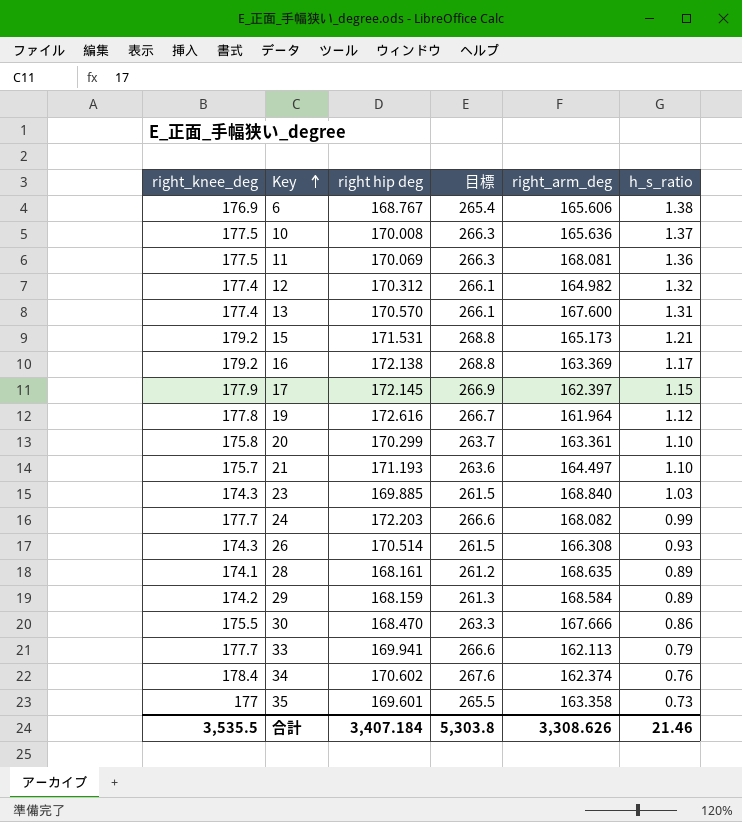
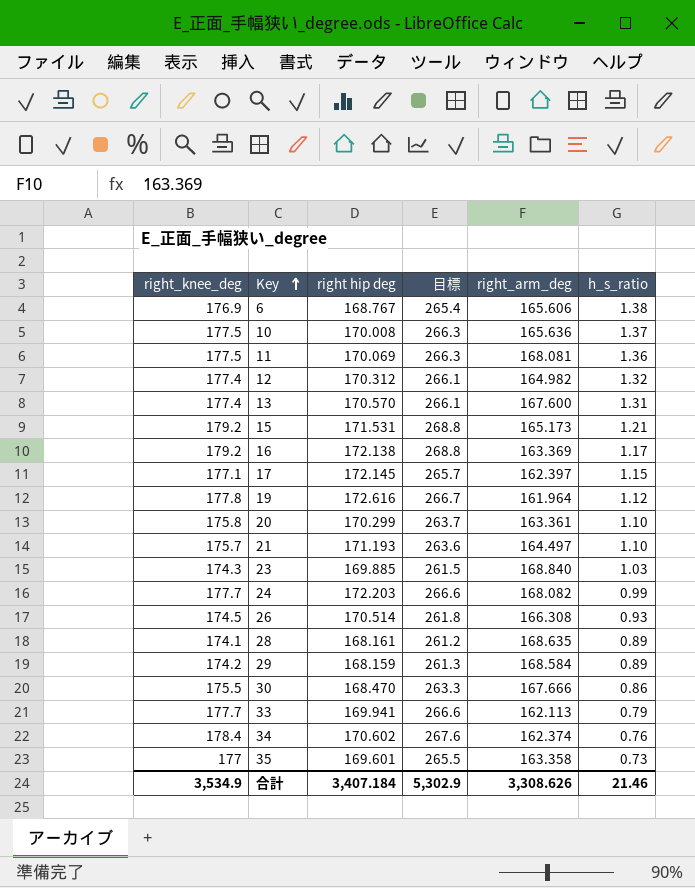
17 | right_knee_deg: 177.9 -> 177.1
17 | 目標: 266.9 -> 265.7
26 | right_knee_deg: 174.3 -> 174.5
26 | 目標: 261.5 -> 261.8
合計 | right_knee_deg: 3,535.5 -> 3,534.9
合計 | 目標: 5,303.8 -> 5,302.9

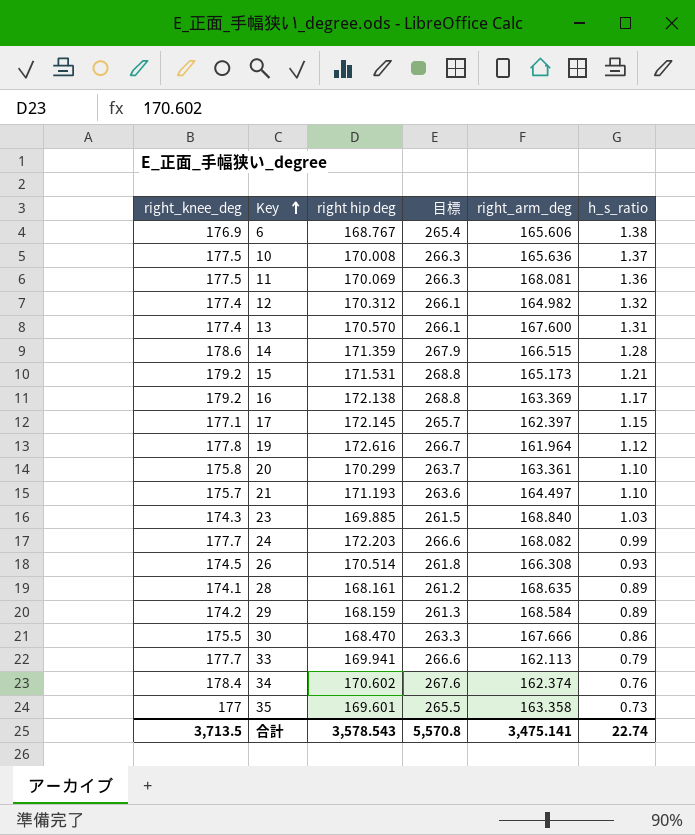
row 14: none -> 178.6 | 171.359 | 267.9 | 166.515 | 1.28
合計 | right_knee_deg: 3,534.9 -> 3,713.5
合計 | right hip deg: 3,407.184 -> 3,578.543
合計 | 目標: 5,302.9 -> 5,570.8
合計 | right_arm_deg: 3,308.626 -> 3,475.141
合計 | h_s_ratio: 21.46 -> 22.74

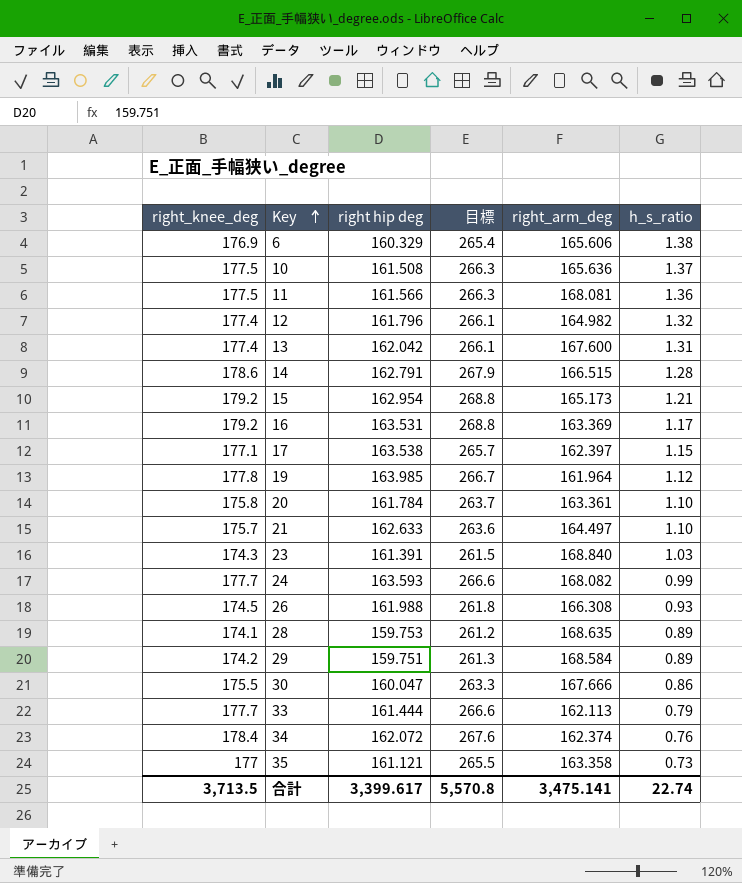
6 | right hip deg: 168.767 -> 160.329
10 | right hip deg: 170.008 -> 161.508
11 | right hip deg: 170.069 -> 161.566
12 | right hip deg: 170.312 -> 161.796
13 | right hip deg: 170.570 -> 162.042
14 | right hip deg: 171.359 -> 162.791
15 | right hip deg: 171.531 -> 162.954
16 | right hip deg: 172.138 -> 163.531
17 | right hip deg: 172.145 -> 163.538
19 | right hip deg: 172.616 -> 163.985
20 | right hip deg: 170.299 -> 161.784
21 | right hip deg: 171.193 -> 162.633
23 | right hip deg: 169.885 -> 161.391
24 | right hip deg: 172.203 -> 163.593
26 | right hip deg: 170.514 -> 161.988
28 | right hip deg: 168.161 -> 159.753
29 | right hip deg: 168.159 -> 159.751
30 | right hip deg: 168.470 -> 160.047
33 | right hip deg: 169.941 -> 161.444
34 | right hip deg: 170.602 -> 162.072
35 | right hip deg: 169.601 -> 161.121
合計 | right hip deg: 3,578.543 -> 3,399.617

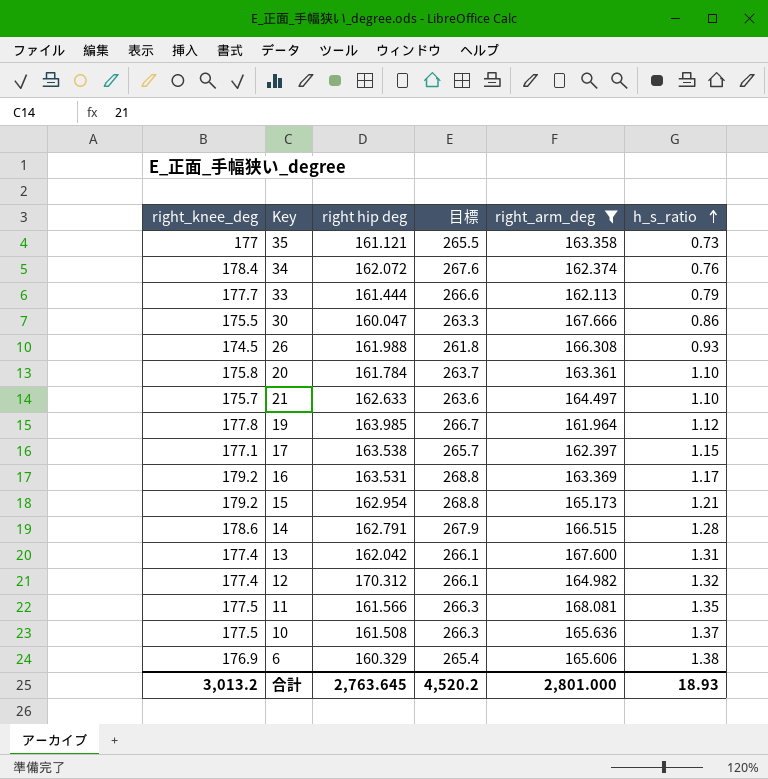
filter: none -> right_arm_deg <= 168.081
row order: Key ascending -> h_s_ratio ascending
12 | right hip deg: 161.796 -> 170.312
11 | h_s_ratio: 1.36 -> 1.35
合計 | right_knee_deg: 3,713.5 -> 3,013.2
合計 | right hip deg: 3,399.617 -> 2,763.645
合計 | 目標: 5,570.8 -> 4,520.2
合計 | right_arm_deg: 3,475.141 -> 2,801.000
合計 | h_s_ratio: 22.74 -> 18.93

